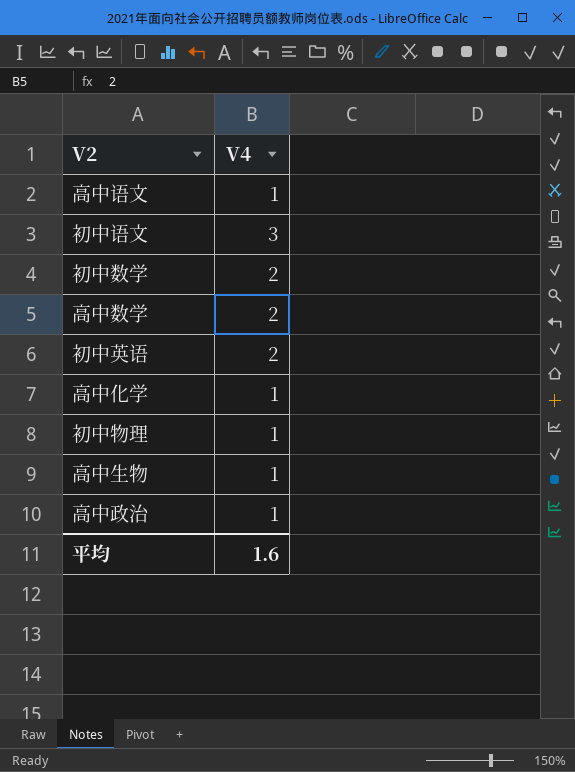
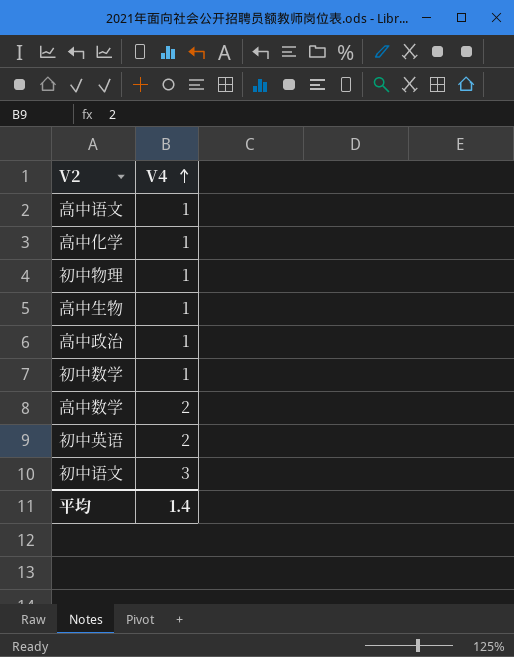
row order: none -> V4 ascending
初中数学 | V4: 2 -> 1
平均 | V4: 1.6 -> 1.4

